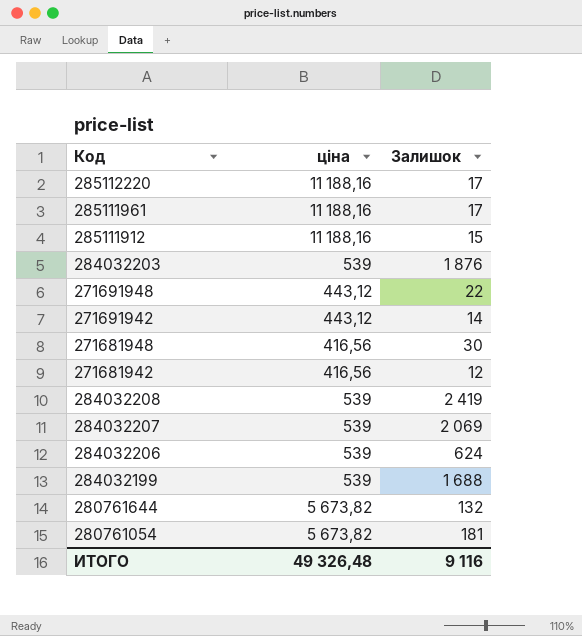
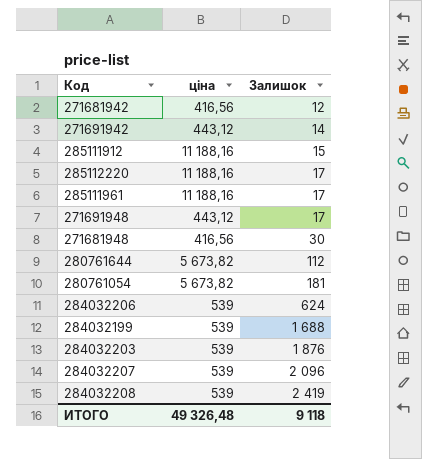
row order: none -> Залишок ascending
271691948 | Залишок: 22 -> 17
280761644 | Залишок: 132 -> 112
284032207 | Залишок: 2 069 -> 2 096
ИТОГО | Залишок: 9 116 -> 9 118

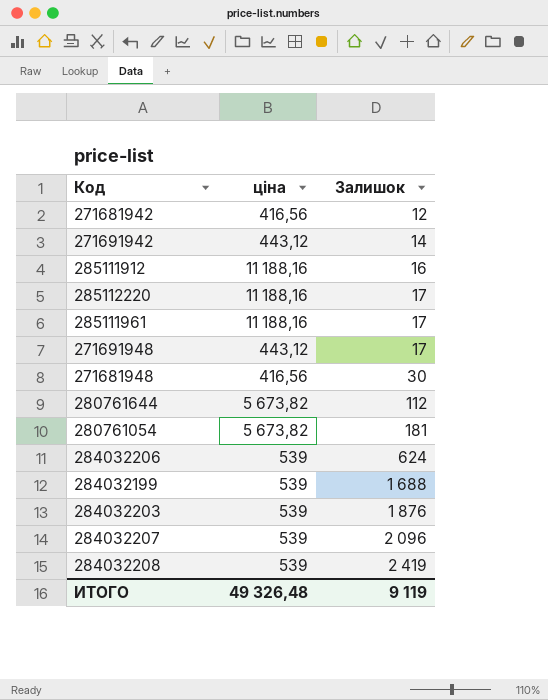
285111912 | Залишок: 15 -> 16
ИТОГО | Залишок: 9 118 -> 9 119

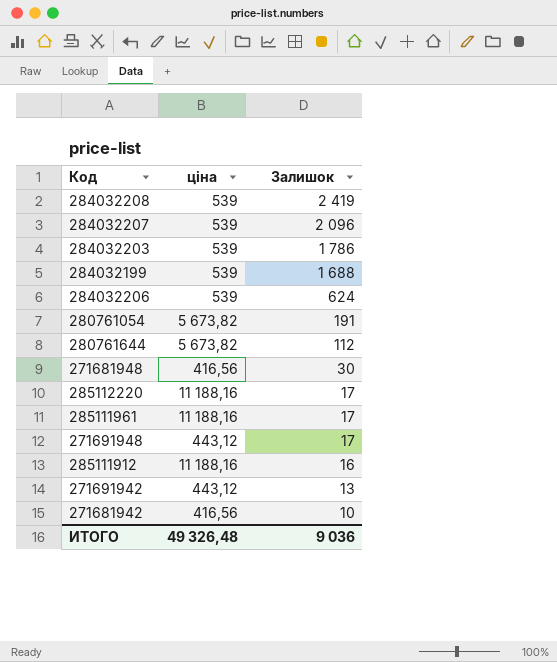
row order: Залишок ascending -> Залишок descending
284032203 | Залишок: 1 876 -> 1 786
280761054 | Залишок: 181 -> 191
271691942 | Залишок: 14 -> 13
271681942 | Залишок: 12 -> 10
ИТОГО | Залишок: 9 119 -> 9 036

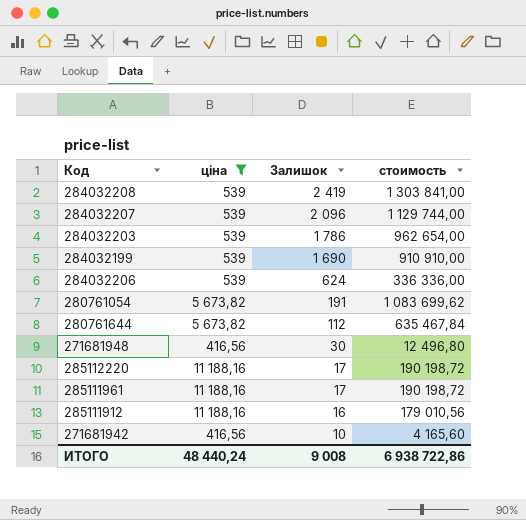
filter: none -> ціна != 443,12
column стоимость | formula: none -> [ціна] * [Залишок]
284032199 | Залишок: 1 688 -> 1 690
ИТОГО | ціна: 49 326,48 -> 48 440,24
ИТОГО | Залишок: 9 036 -> 9 008

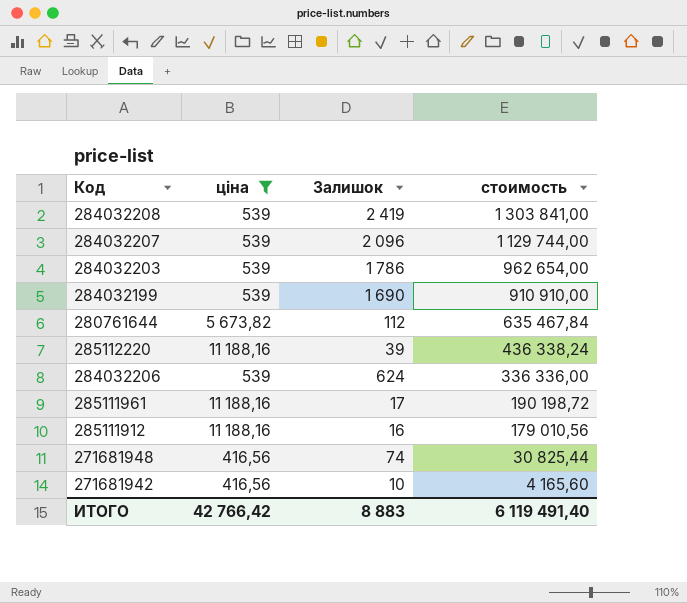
row order: Залишок descending -> стоимость descending
row 280761054: 5 673,82 | 191 | 1 083 699,62 -> none
285112220 | Залишок: 17 -> 39
285112220 | стоимость: 190 198,72 -> 436 338,24
271681948 | Залишок: 30 -> 74
271681948 | стоимость: 12 496,80 -> 30 825,44
ИТОГО | ціна: 48 440,24 -> 42 766,42
ИТОГО | Залишок: 9 008 -> 8 883
ИТОГО | стоимость: 6 938 722,86 -> 6 119 491,40

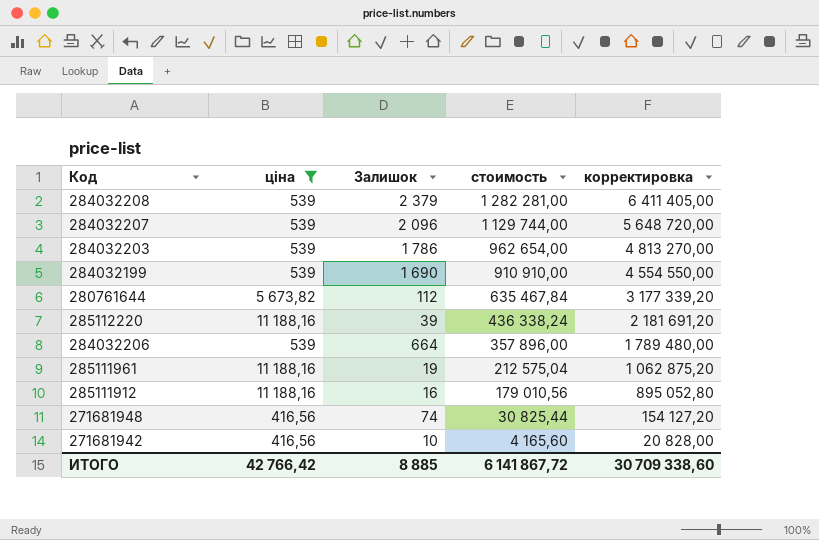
column корректировка | formula: none -> [стоимость] * 5
284032208 | Залишок: 2 419 -> 2 379
284032208 | стоимость: 1 303 841,00 -> 1 282 281,00
284032206 | Залишок: 624 -> 664
284032206 | стоимость: 336 336,00 -> 357 896,00
285111961 | Залишок: 17 -> 19
285111961 | стоимость: 190 198,72 -> 212 575,04
ИТОГО | Залишок: 8 883 -> 8 885
ИТОГО | стоимость: 6 119 491,40 -> 6 141 867,72

